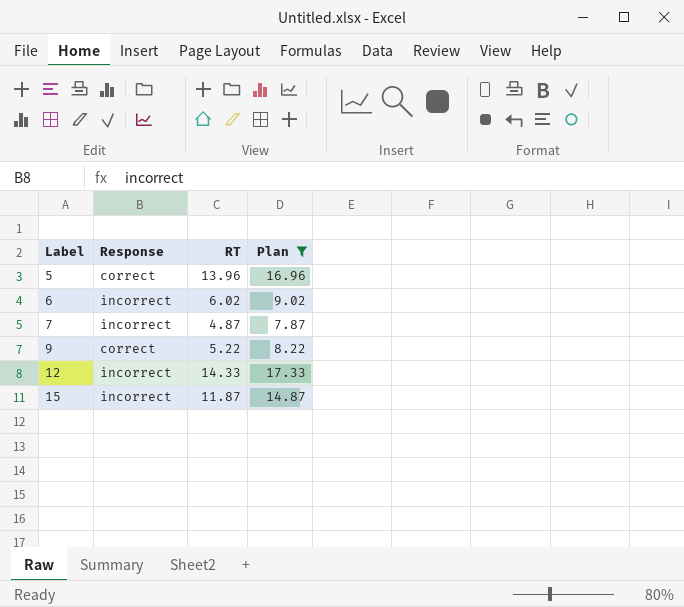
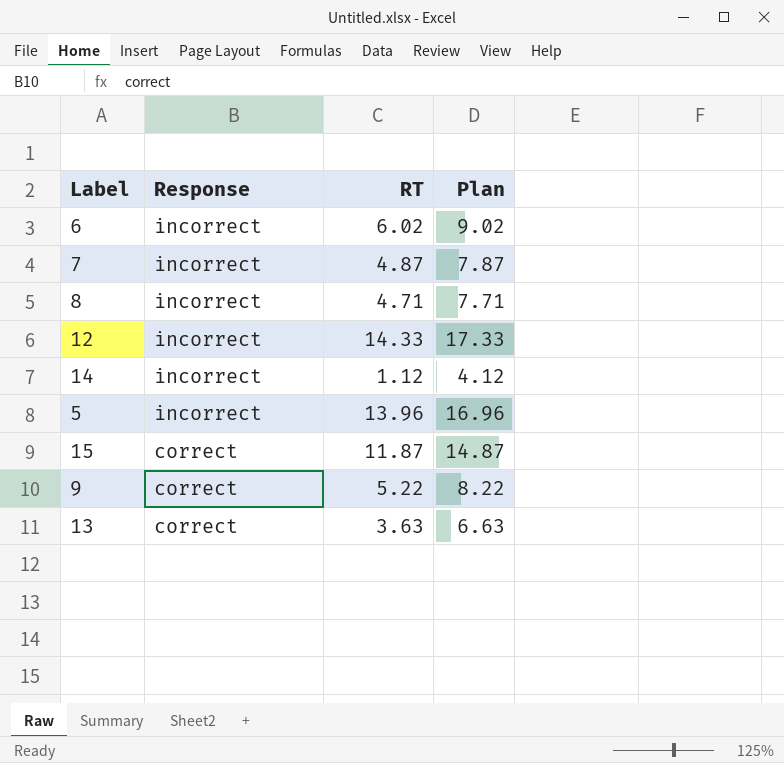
filter: Plan >= 7.87 -> none
row order: Label ascending -> Response descending
5 | Response: correct -> incorrect
15 | Response: incorrect -> correct

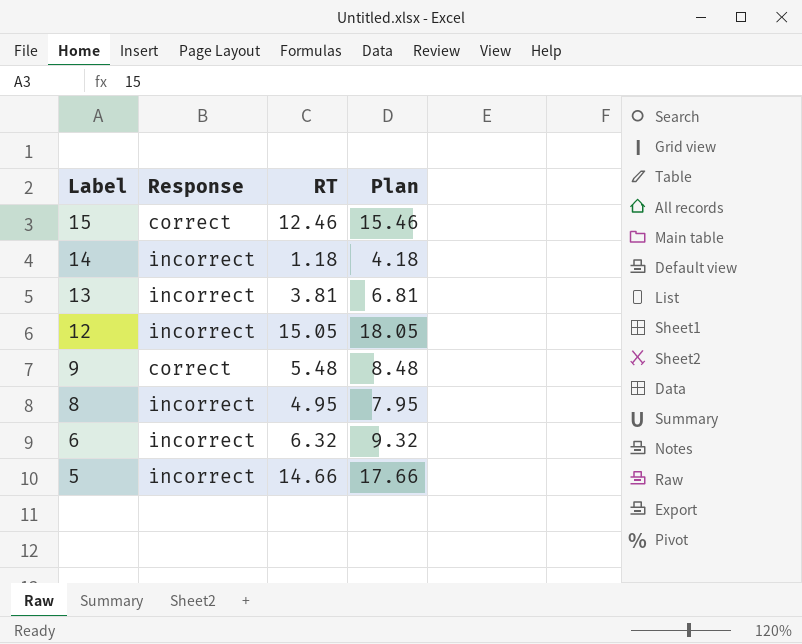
row order: Response descending -> Label descending
row 7: incorrect | 4.87 | 7.87 -> none
15 | RT: 11.87 -> 12.46
15 | Plan: 14.87 -> 15.46
14 | RT: 1.12 -> 1.18
14 | Plan: 4.12 -> 4.18
13 | Response: correct -> incorrect
13 | RT: 3.63 -> 3.81
13 | Plan: 6.63 -> 6.81
12 | RT: 14.33 -> 15.05
12 | Plan: 17.33 -> 18.05
9 | RT: 5.22 -> 5.48
9 | Plan: 8.22 -> 8.48
8 | RT: 4.71 -> 4.95
8 | Plan: 7.71 -> 7.95
6 | RT: 6.02 -> 6.32
6 | Plan: 9.02 -> 9.32
5 | RT: 13.96 -> 14.66
5 | Plan: 16.96 -> 17.66

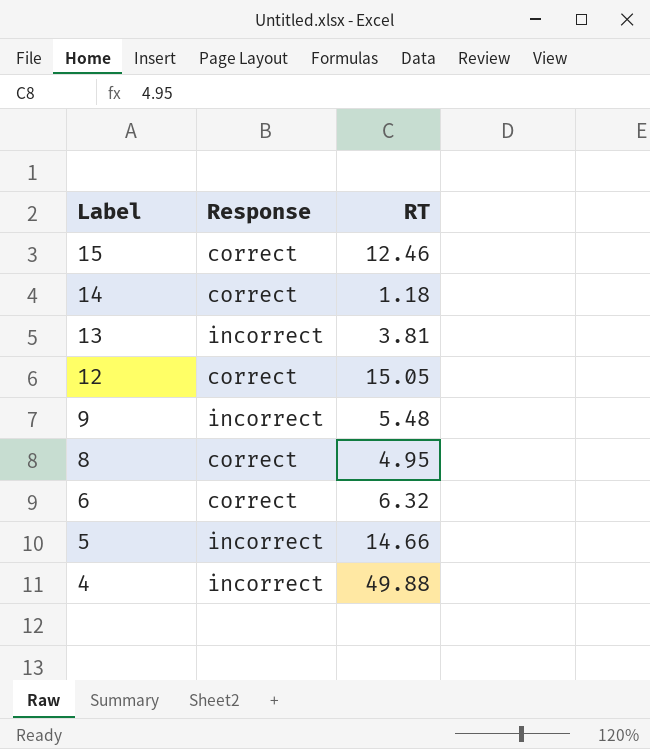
column Plan | formula: [RT] + 3 -> none
14 | Response: incorrect -> correct
12 | Response: incorrect -> correct
9 | Response: correct -> incorrect
8 | Response: incorrect -> correct
6 | Response: incorrect -> correct
row 4: none -> incorrect | 49.88

